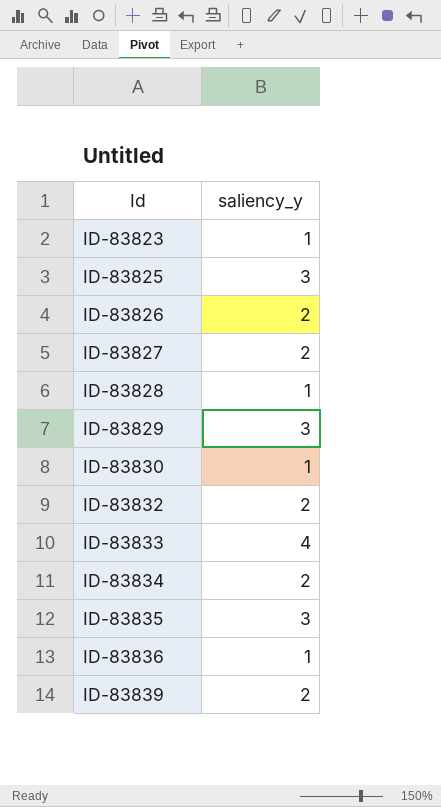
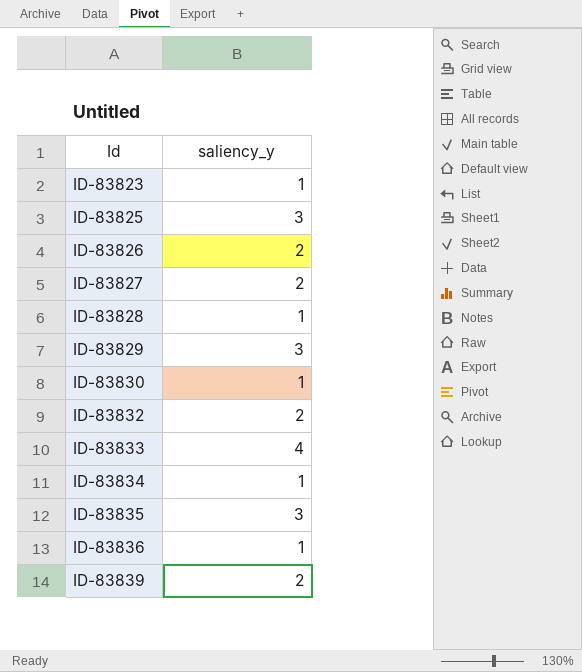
ID-83834 | saliency_y: 2 -> 1

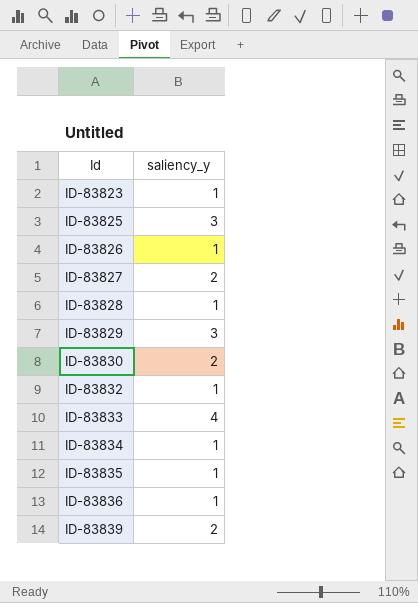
ID-83826 | saliency_y: 2 -> 1
ID-83830 | saliency_y: 1 -> 2
ID-83832 | saliency_y: 2 -> 1
ID-83835 | saliency_y: 3 -> 1

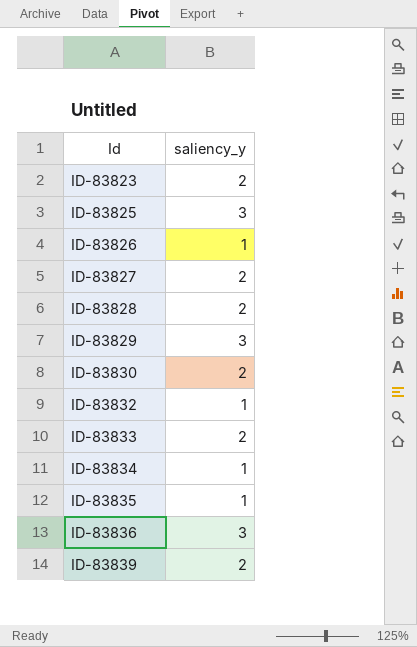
ID-83823 | saliency_y: 1 -> 2
ID-83828 | saliency_y: 1 -> 2
ID-83833 | saliency_y: 4 -> 2
ID-83836 | saliency_y: 1 -> 3

